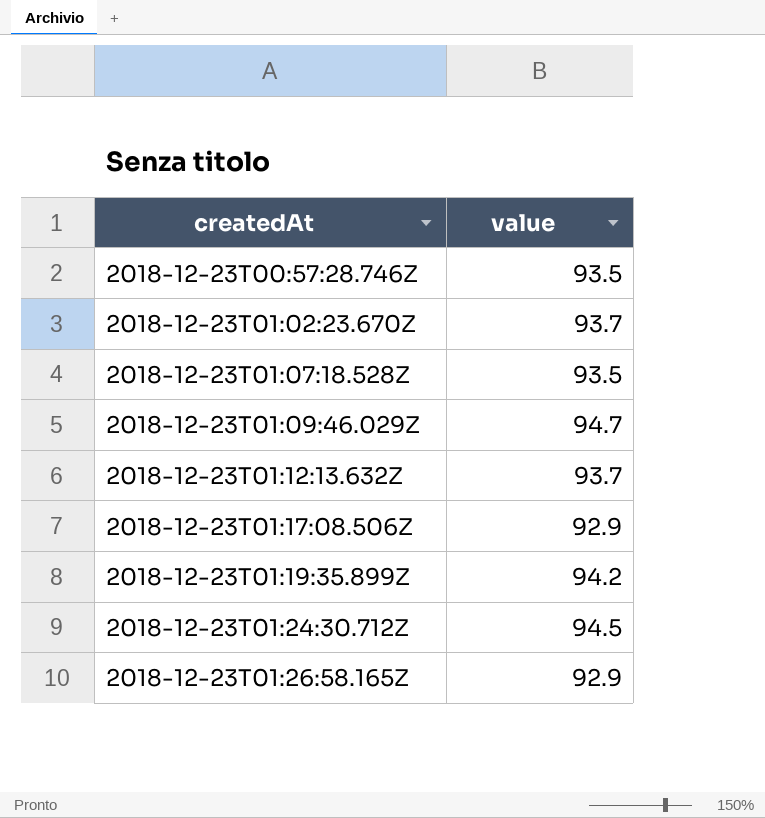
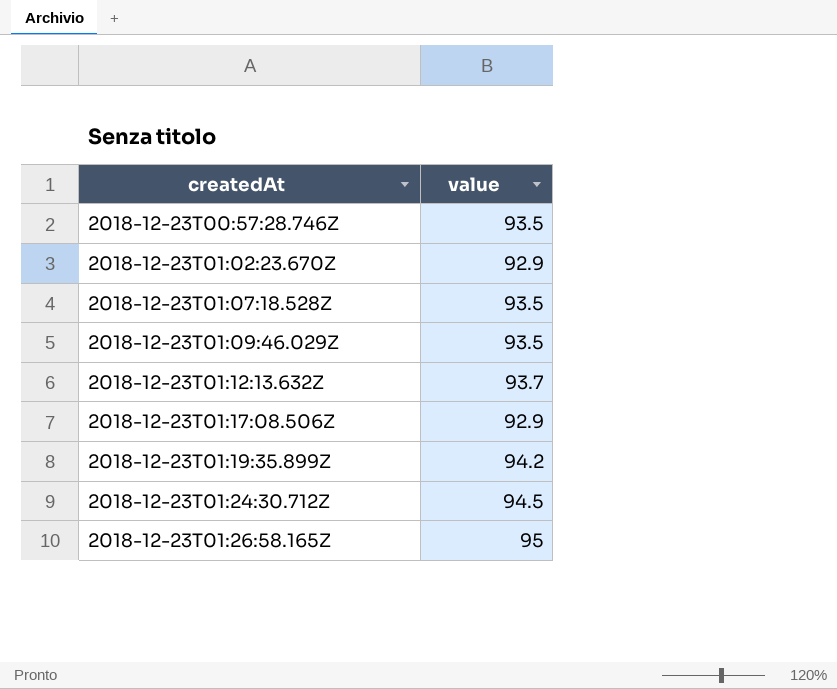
2018-12-23T01:02:23.670Z | value: 93.7 -> 92.9
2018-12-23T01:09:46.029Z | value: 94.7 -> 93.5
2018-12-23T01:26:58.165Z | value: 92.9 -> 95

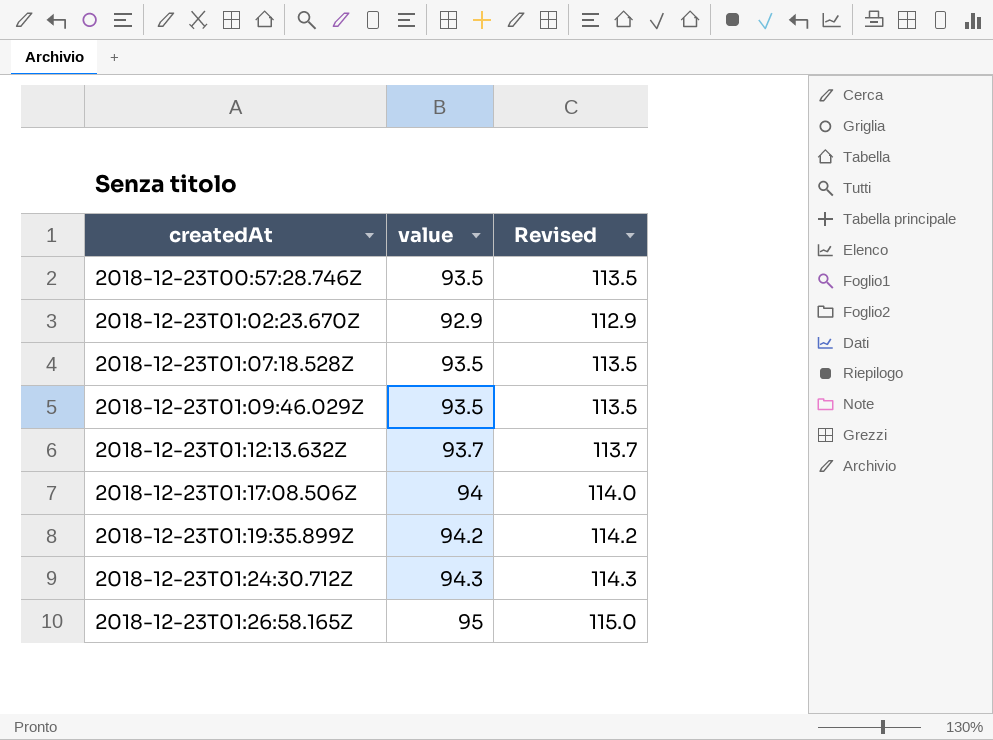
column Revised | formula: none -> [value] + 20
2018-12-23T01:17:08.506Z | value: 92.9 -> 94
2018-12-23T01:24:30.712Z | value: 94.5 -> 94.3

